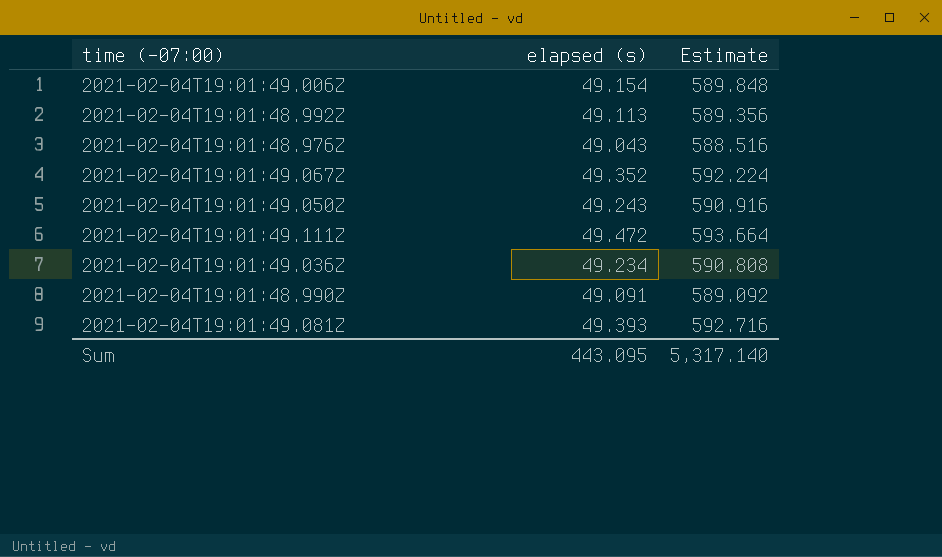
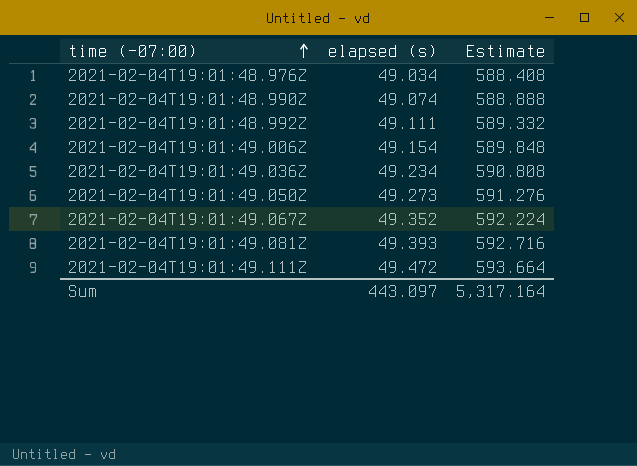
row order: none -> time (-07:00) ascending
2021-02-04T19:01:48.976Z | elapsed (s): 49.043 -> 49.034
2021-02-04T19:01:48.976Z | Estimate: 588.516 -> 588.408
2021-02-04T19:01:48.990Z | elapsed (s): 49.091 -> 49.074
2021-02-04T19:01:48.990Z | Estimate: 589.092 -> 588.888
2021-02-04T19:01:48.992Z | elapsed (s): 49.113 -> 49.111
2021-02-04T19:01:48.992Z | Estimate: 589.356 -> 589.332
2021-02-04T19:01:49.050Z | elapsed (s): 49.243 -> 49.273
2021-02-04T19:01:49.050Z | Estimate: 590.916 -> 591.276
Sum | elapsed (s): 443.095 -> 443.097
Sum | Estimate: 5,317.140 -> 5,317.164

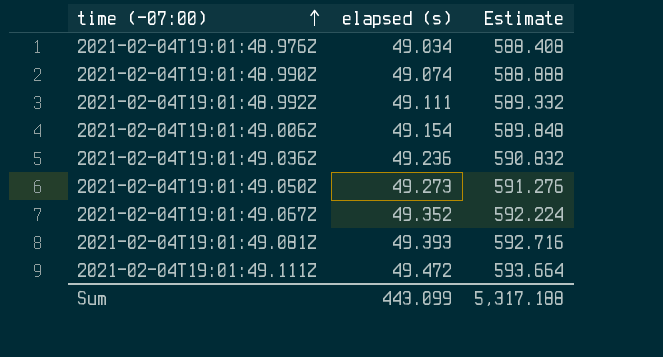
2021-02-04T19:01:49.036Z | elapsed (s): 49.234 -> 49.236
2021-02-04T19:01:49.036Z | Estimate: 590.808 -> 590.832
Sum | elapsed (s): 443.097 -> 443.099
Sum | Estimate: 5,317.164 -> 5,317.188

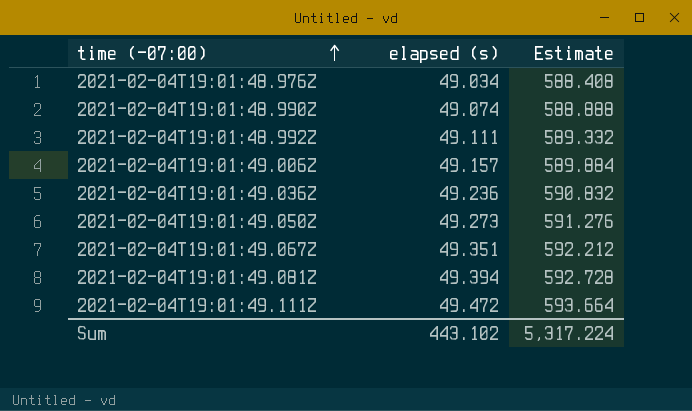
2021-02-04T19:01:49.006Z | elapsed (s): 49.154 -> 49.157
2021-02-04T19:01:49.006Z | Estimate: 589.848 -> 589.884
2021-02-04T19:01:49.067Z | elapsed (s): 49.352 -> 49.351
2021-02-04T19:01:49.067Z | Estimate: 592.224 -> 592.212
2021-02-04T19:01:49.081Z | elapsed (s): 49.393 -> 49.394
2021-02-04T19:01:49.081Z | Estimate: 592.716 -> 592.728
Sum | elapsed (s): 443.099 -> 443.102
Sum | Estimate: 5,317.188 -> 5,317.224

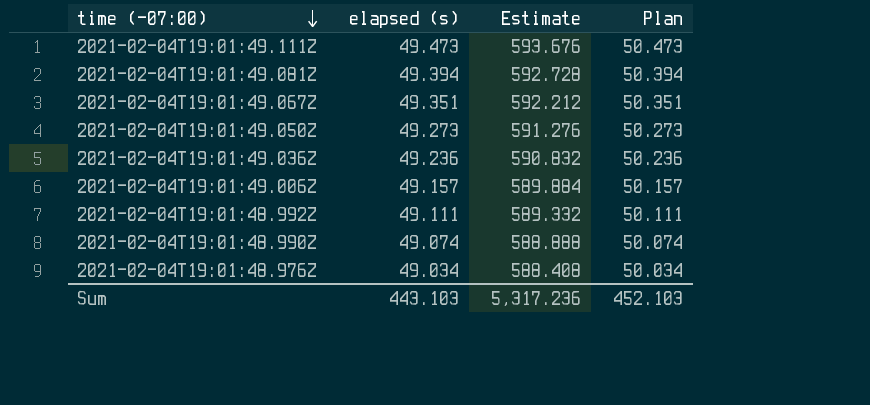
row order: time (-07:00) ascending -> time (-07:00) descending
column Plan | formula: none -> [elapsed (s)] + 1
2021-02-04T19:01:49.111Z | elapsed (s): 49.472 -> 49.473
2021-02-04T19:01:49.111Z | Estimate: 593.664 -> 593.676
Sum | elapsed (s): 443.102 -> 443.103
Sum | Estimate: 5,317.224 -> 5,317.236

